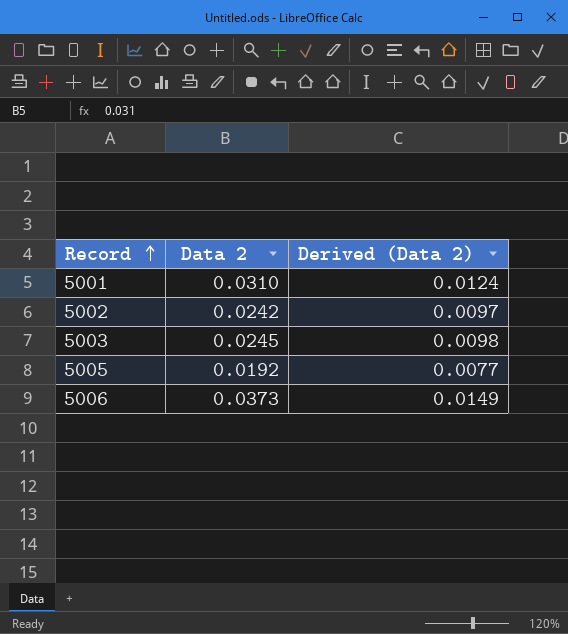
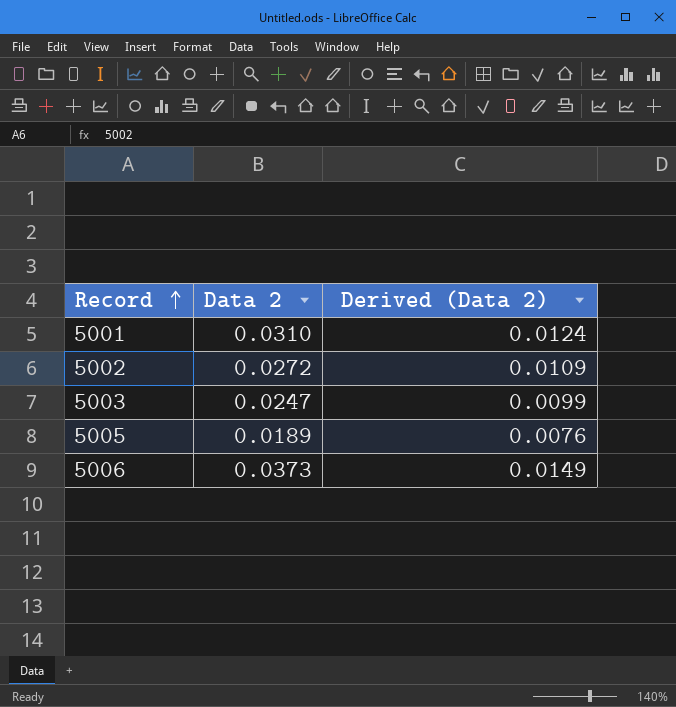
5002 | Data 2: 0.0242 -> 0.0272
5002 | Derived (Data 2): 0.0097 -> 0.0109
5003 | Data 2: 0.0245 -> 0.0247
5003 | Derived (Data 2): 0.0098 -> 0.0099
5005 | Data 2: 0.0192 -> 0.0189
5005 | Derived (Data 2): 0.0077 -> 0.0076

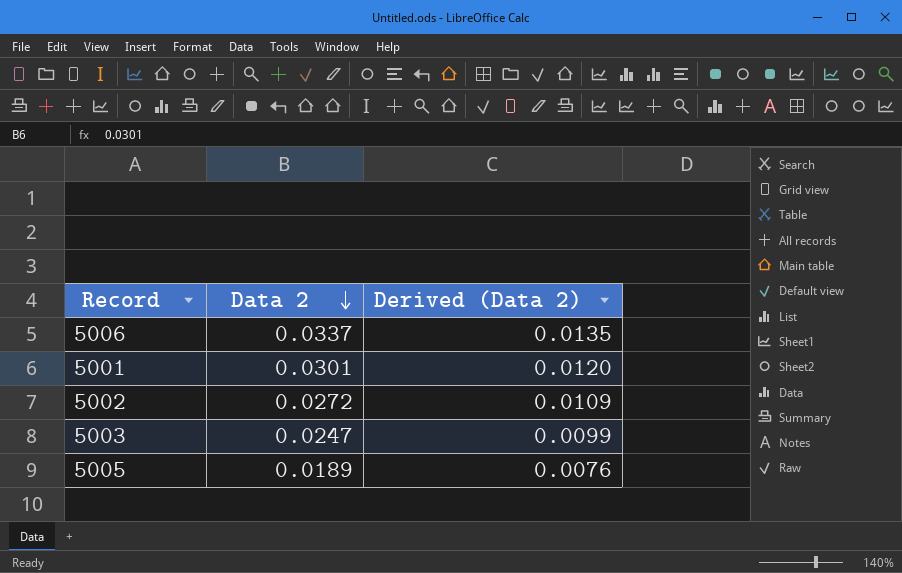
row order: Record ascending -> Data 2 descending
5006 | Data 2: 0.0373 -> 0.0337
5006 | Derived (Data 2): 0.0149 -> 0.0135
5001 | Data 2: 0.0310 -> 0.0301
5001 | Derived (Data 2): 0.0124 -> 0.0120

